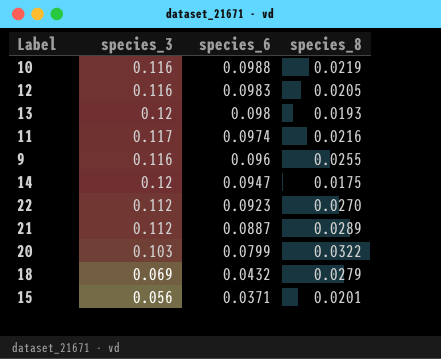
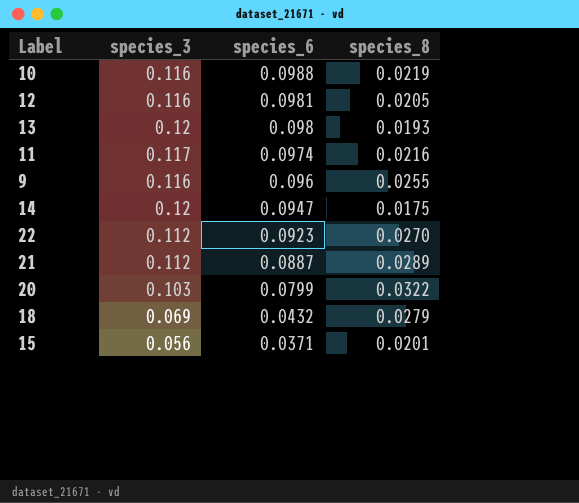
12 | species_6: 0.0983 -> 0.0981

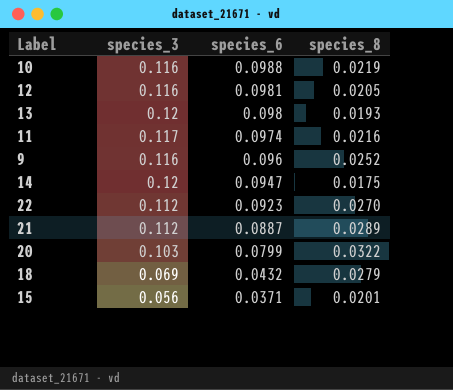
9 | species_8: 0.0255 -> 0.0252

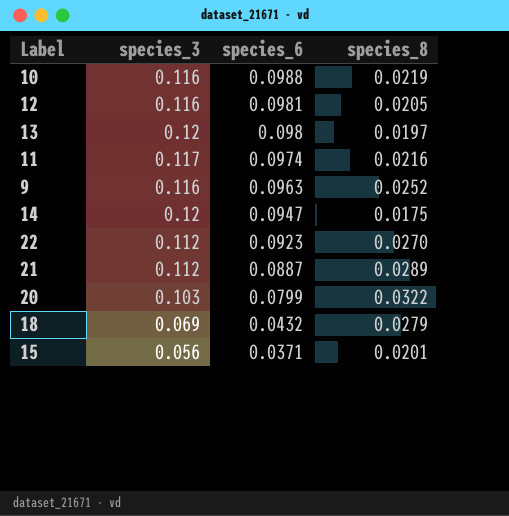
13 | species_8: 0.0193 -> 0.0197
9 | species_6: 0.096 -> 0.0963

